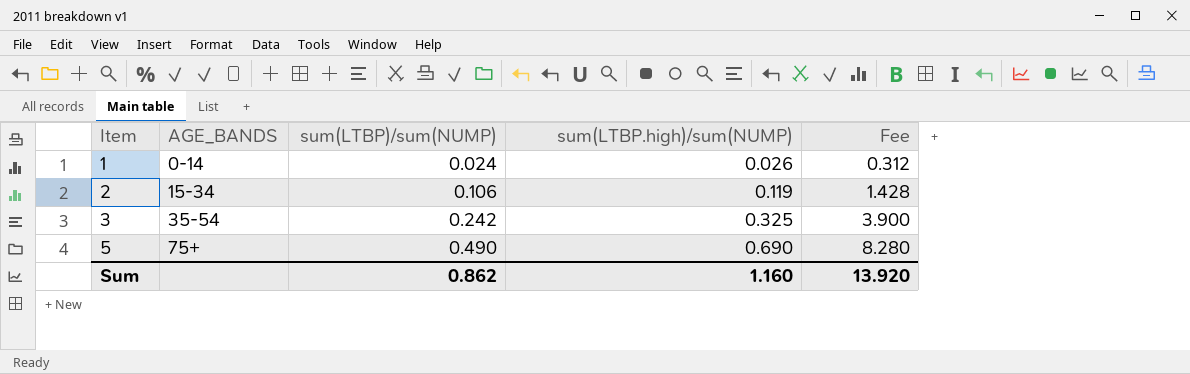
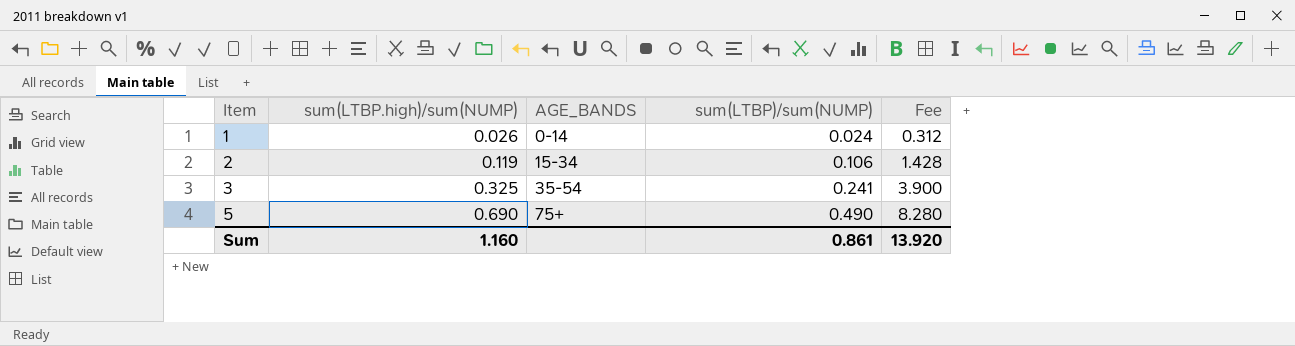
column sum(LTBP.high)/sum(NUMP) | position: 4 -> 2
3 | sum(LTBP)/sum(NUMP): 0.242 -> 0.241
Sum | sum(LTBP)/sum(NUMP): 0.862 -> 0.861

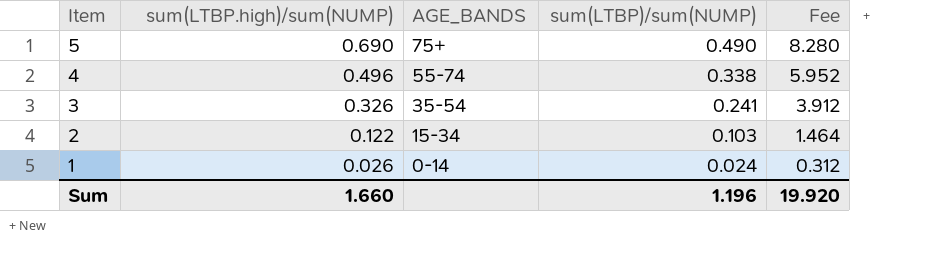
row order: Item ascending -> Item descending
row 4: none -> 0.496 | 55-74 | 0.338 | 5.952
3 | sum(LTBP.high)/sum(NUMP): 0.325 -> 0.326
3 | Fee: 3.900 -> 3.912
2 | sum(LTBP.high)/sum(NUMP): 0.119 -> 0.122
2 | sum(LTBP)/sum(NUMP): 0.106 -> 0.103
2 | Fee: 1.428 -> 1.464
Sum | sum(LTBP.high)/sum(NUMP): 1.160 -> 1.660
Sum | sum(LTBP)/sum(NUMP): 0.861 -> 1.196
Sum | Fee: 13.920 -> 19.920

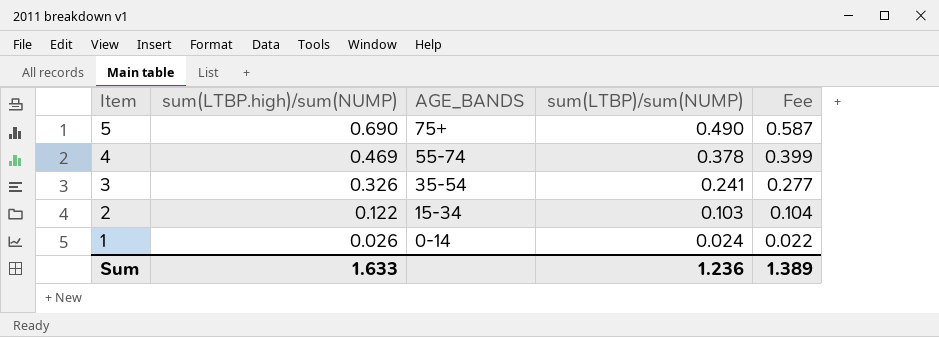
column Fee | formula: [sum(LTBP.high)/sum(NUMP)] * 12 -> [sum(LTBP.high)/sum(NUMP)] * 0.85
4 | sum(LTBP.high)/sum(NUMP): 0.496 -> 0.469
4 | sum(LTBP)/sum(NUMP): 0.338 -> 0.378
Sum | sum(LTBP.high)/sum(NUMP): 1.660 -> 1.633
Sum | sum(LTBP)/sum(NUMP): 1.196 -> 1.236
Sum | Fee: 19.920 -> 1.389

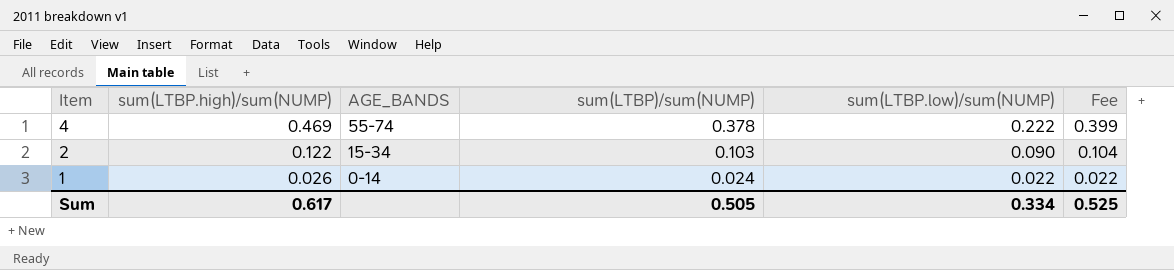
column sum(LTBP.low)/sum(NUMP) | position: none -> 5
row 5: 0.690 | 75+ | 0.490 | 0.587 -> none
row 3: 0.326 | 35-54 | 0.241 | 0.277 -> none
Sum | sum(LTBP.high)/sum(NUMP): 1.633 -> 0.617
Sum | sum(LTBP)/sum(NUMP): 1.236 -> 0.505
Sum | Fee: 1.389 -> 0.525

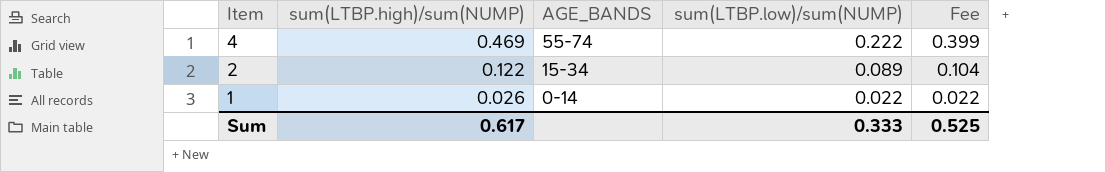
column sum(LTBP)/sum(NUMP) | position: 4 -> none
2 | sum(LTBP.low)/sum(NUMP): 0.090 -> 0.089
Sum | sum(LTBP.low)/sum(NUMP): 0.334 -> 0.333

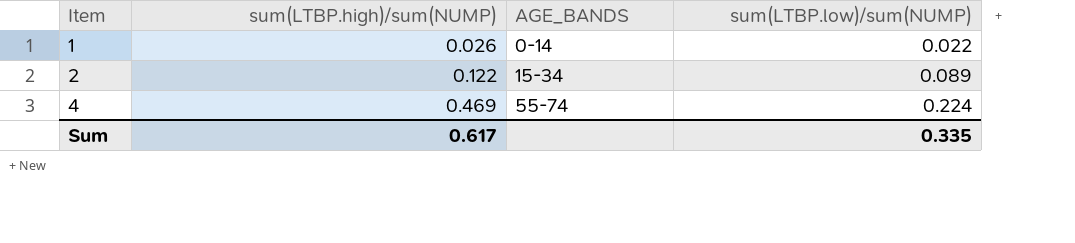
row order: Item descending -> Item ascending
column Fee | formula: [sum(LTBP.high)/sum(NUMP)] * 0.85 -> none
4 | sum(LTBP.low)/sum(NUMP): 0.222 -> 0.224
Sum | sum(LTBP.low)/sum(NUMP): 0.333 -> 0.335

